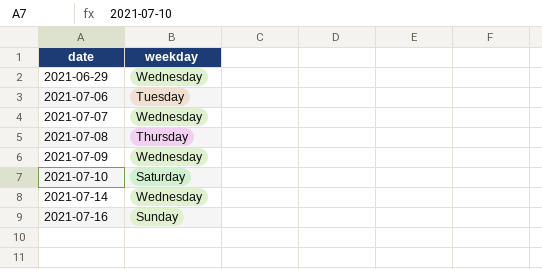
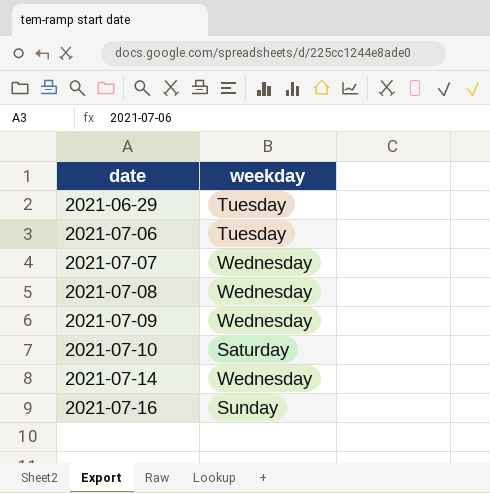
2021-06-29 | weekday: Wednesday -> Tuesday
2021-07-08 | weekday: Thursday -> Wednesday

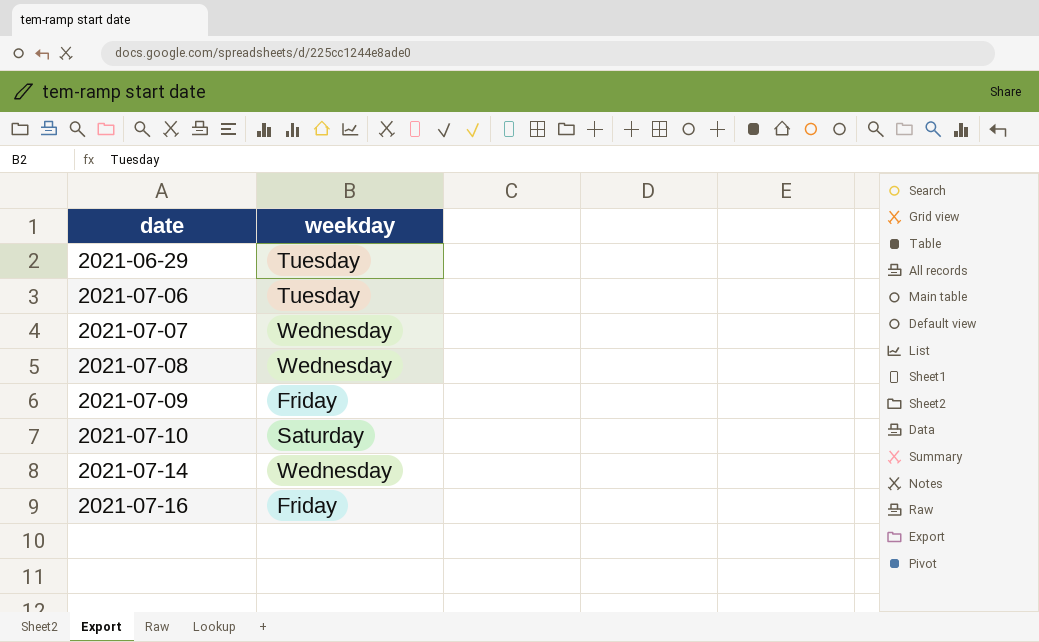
2021-07-09 | weekday: Wednesday -> Friday
2021-07-16 | weekday: Sunday -> Friday

